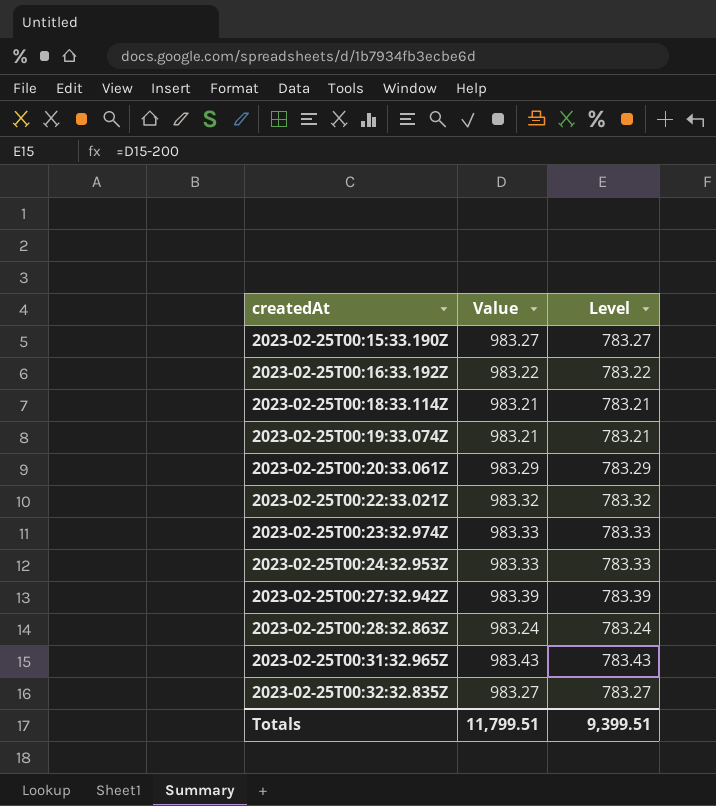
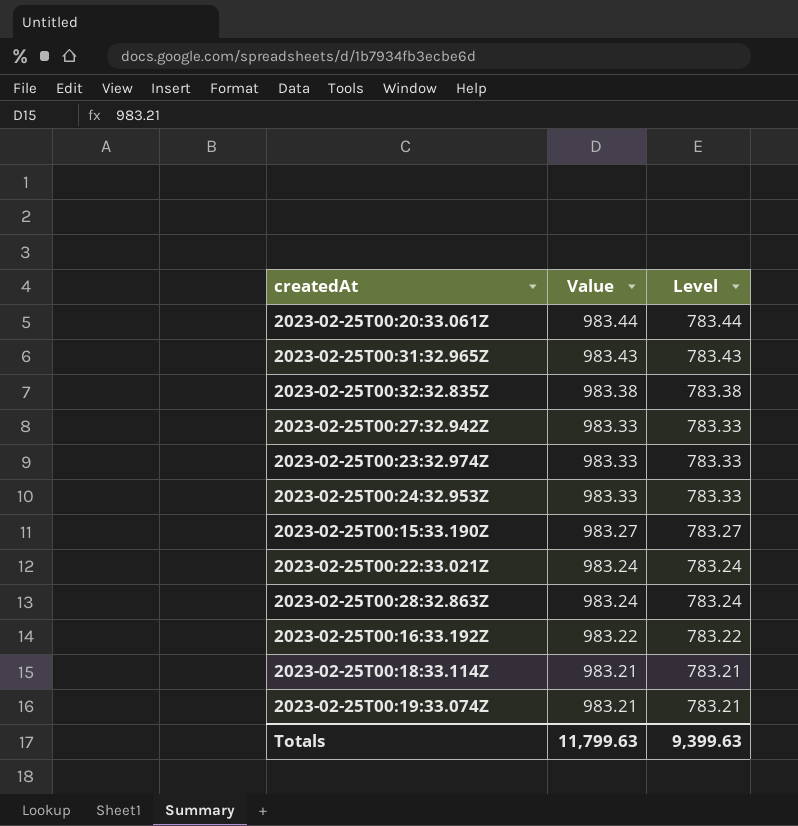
row order: createdAt ascending -> Value descending
2023-02-25T00:20:33.061Z | Value: 983.29 -> 983.44
2023-02-25T00:20:33.061Z | Level: 783.29 -> 783.44
2023-02-25T00:32:32.835Z | Value: 983.27 -> 983.38
2023-02-25T00:32:32.835Z | Level: 783.27 -> 783.38
2023-02-25T00:27:32.942Z | Value: 983.39 -> 983.33
2023-02-25T00:27:32.942Z | Level: 783.39 -> 783.33
2023-02-25T00:22:33.021Z | Value: 983.32 -> 983.24
2023-02-25T00:22:33.021Z | Level: 783.32 -> 783.24
Totals | Value: 11,799.51 -> 11,799.63
Totals | Level: 9,399.51 -> 9,399.63

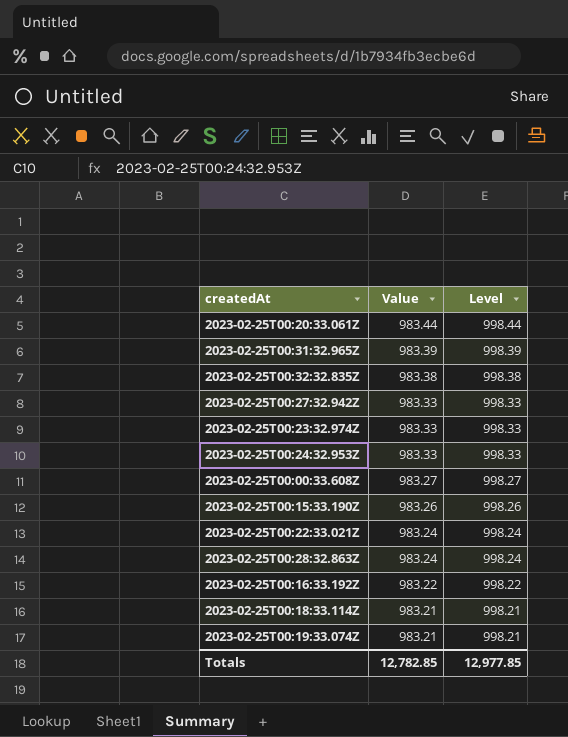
column Level | formula: [Value] - 200 -> [Value] + 15
2023-02-25T00:31:32.965Z | Value: 983.43 -> 983.39
row 2023-02-25T00:00:33.608Z: none -> 983.27 | 998.27
2023-02-25T00:15:33.190Z | Value: 983.27 -> 983.26
Totals | Value: 11,799.63 -> 12,782.85
Totals | Level: 9,399.63 -> 12,977.85

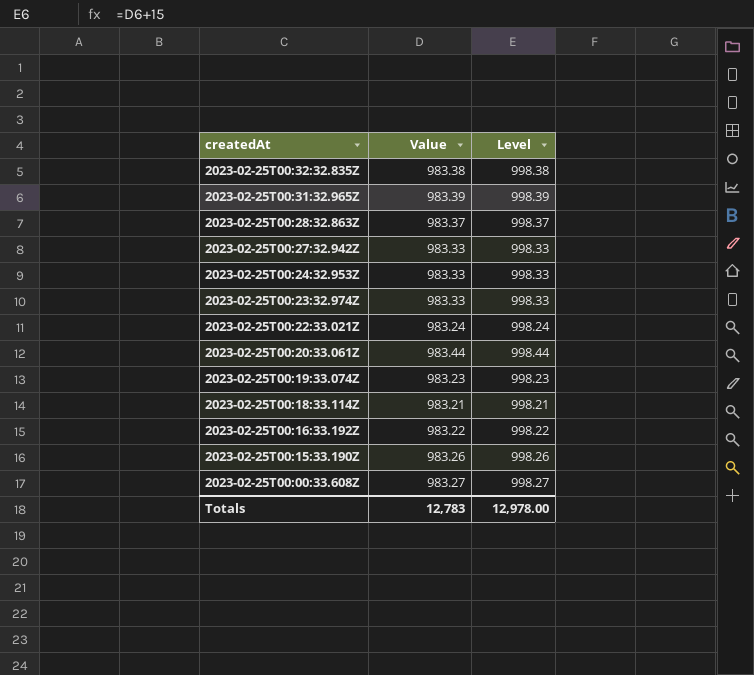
row order: Value descending -> createdAt descending
2023-02-25T00:28:32.863Z | Value: 983.24 -> 983.37
2023-02-25T00:28:32.863Z | Level: 998.24 -> 998.37
2023-02-25T00:19:33.074Z | Value: 983.21 -> 983.23
2023-02-25T00:19:33.074Z | Level: 998.21 -> 998.23
Totals | Value: 12,782.85 -> 12,783
Totals | Level: 12,977.85 -> 12,978.00

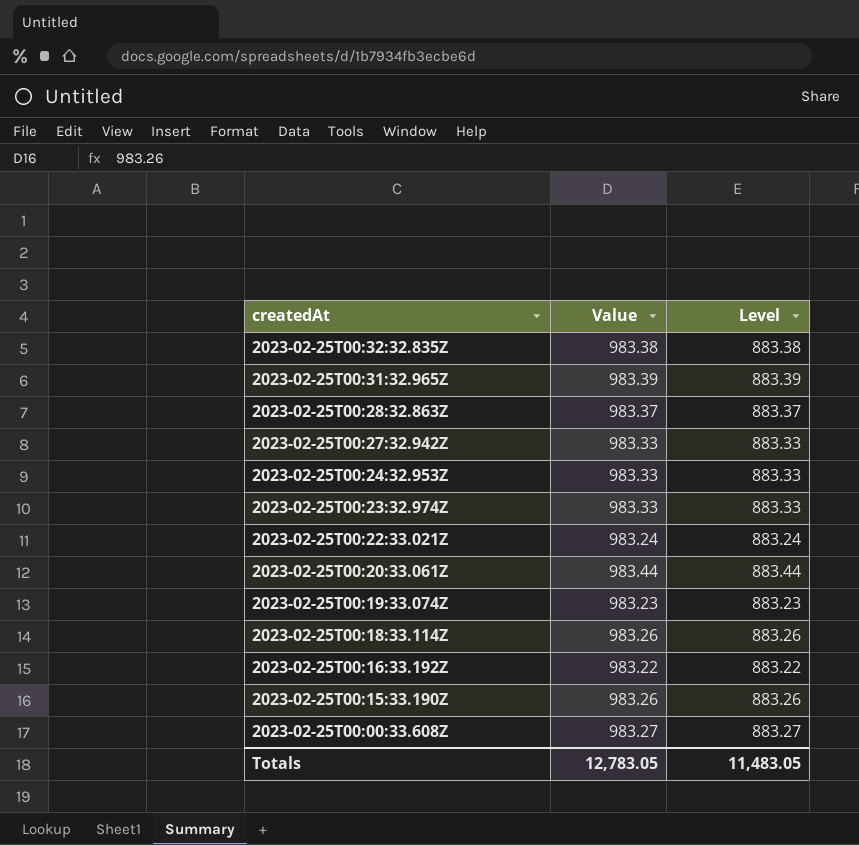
column Level | formula: [Value] + 15 -> [Value] - 100
2023-02-25T00:18:33.114Z | Value: 983.21 -> 983.26
Totals | Value: 12,783 -> 12,783.05
Totals | Level: 12,978.00 -> 11,483.05

